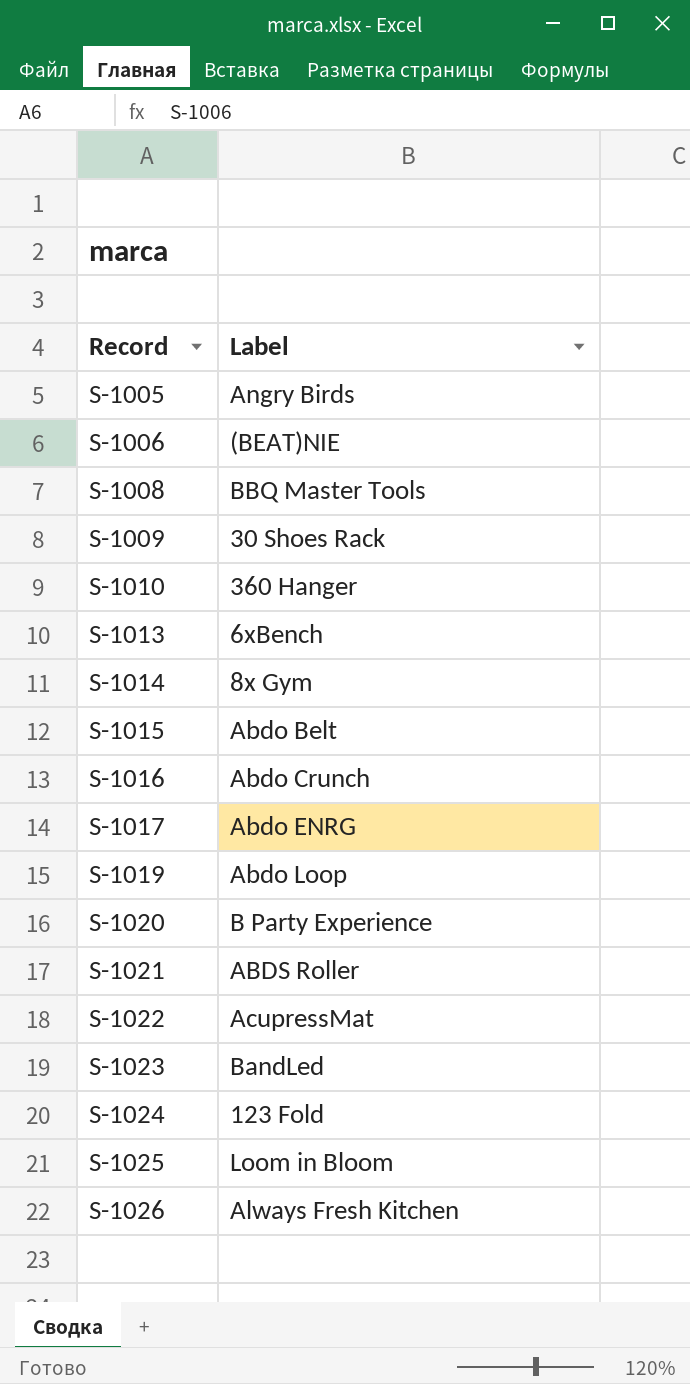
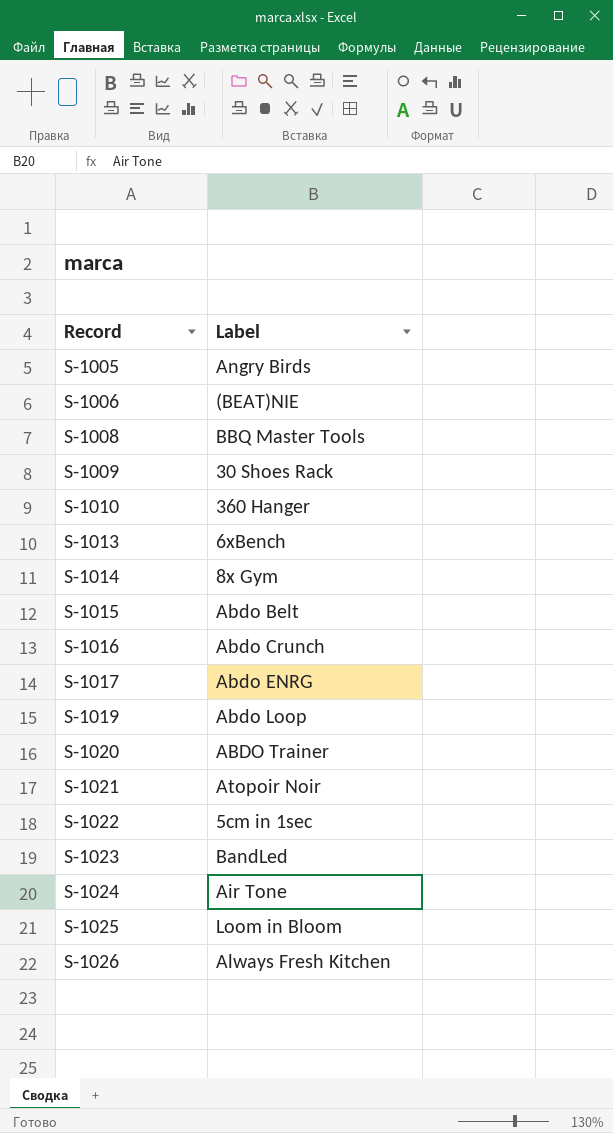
S-1020 | Label: B Party Experience -> ABDO Trainer
S-1021 | Label: ABDS Roller -> Atopoir Noir
S-1022 | Label: AcupressMat -> 5cm in 1sec
S-1024 | Label: 123 Fold -> Air Tone

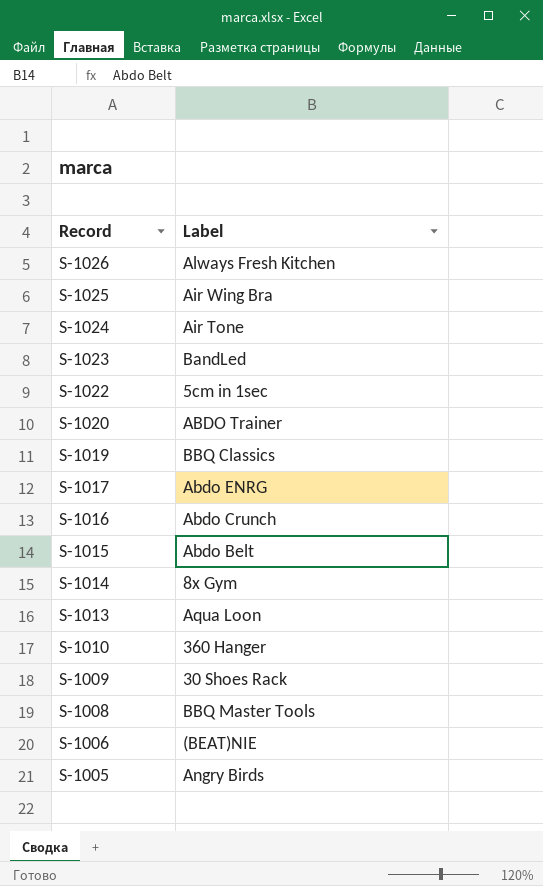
row order: Record ascending -> Record descending
row S-1021: Atopoir Noir -> none
S-1025 | Label: Loom in Bloom -> Air Wing Bra
S-1019 | Label: Abdo Loop -> BBQ Classics
S-1013 | Label: 6xBench -> Aqua Loon

